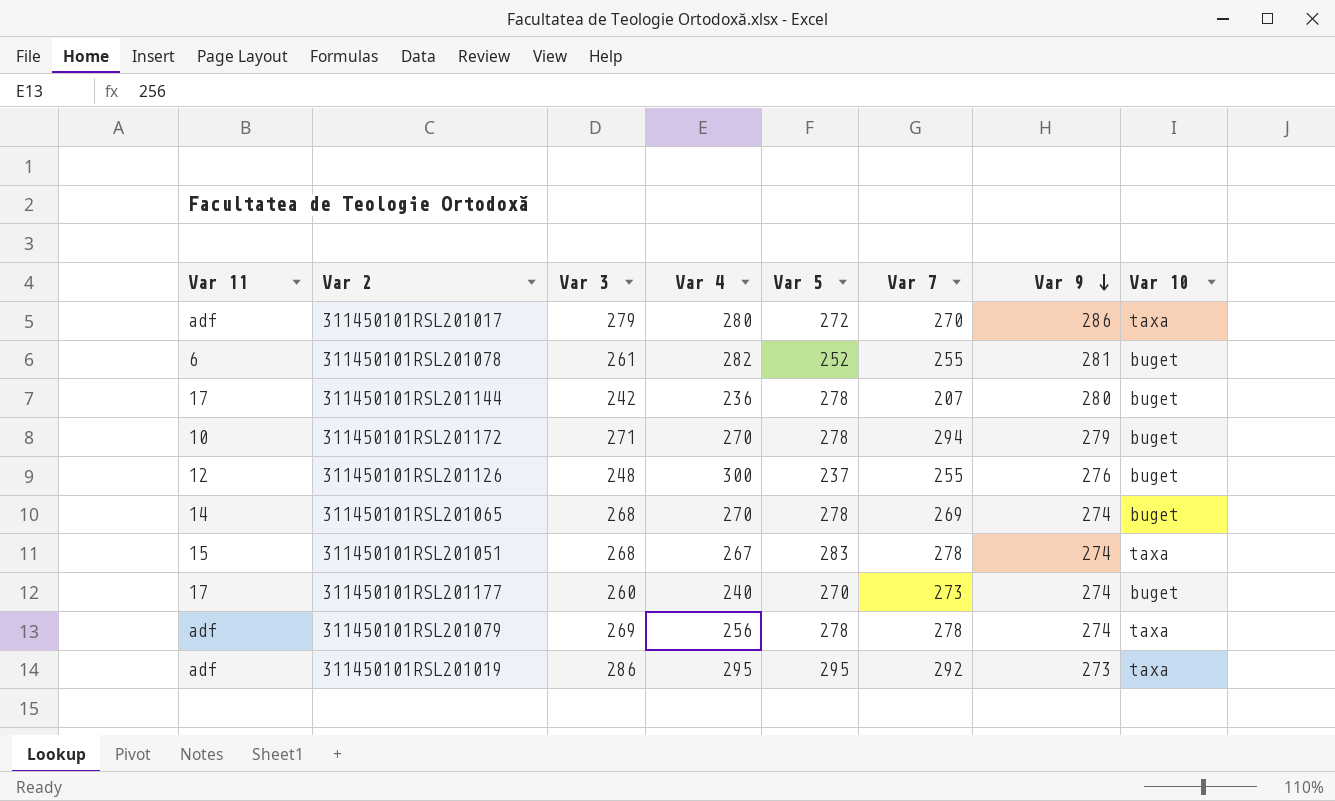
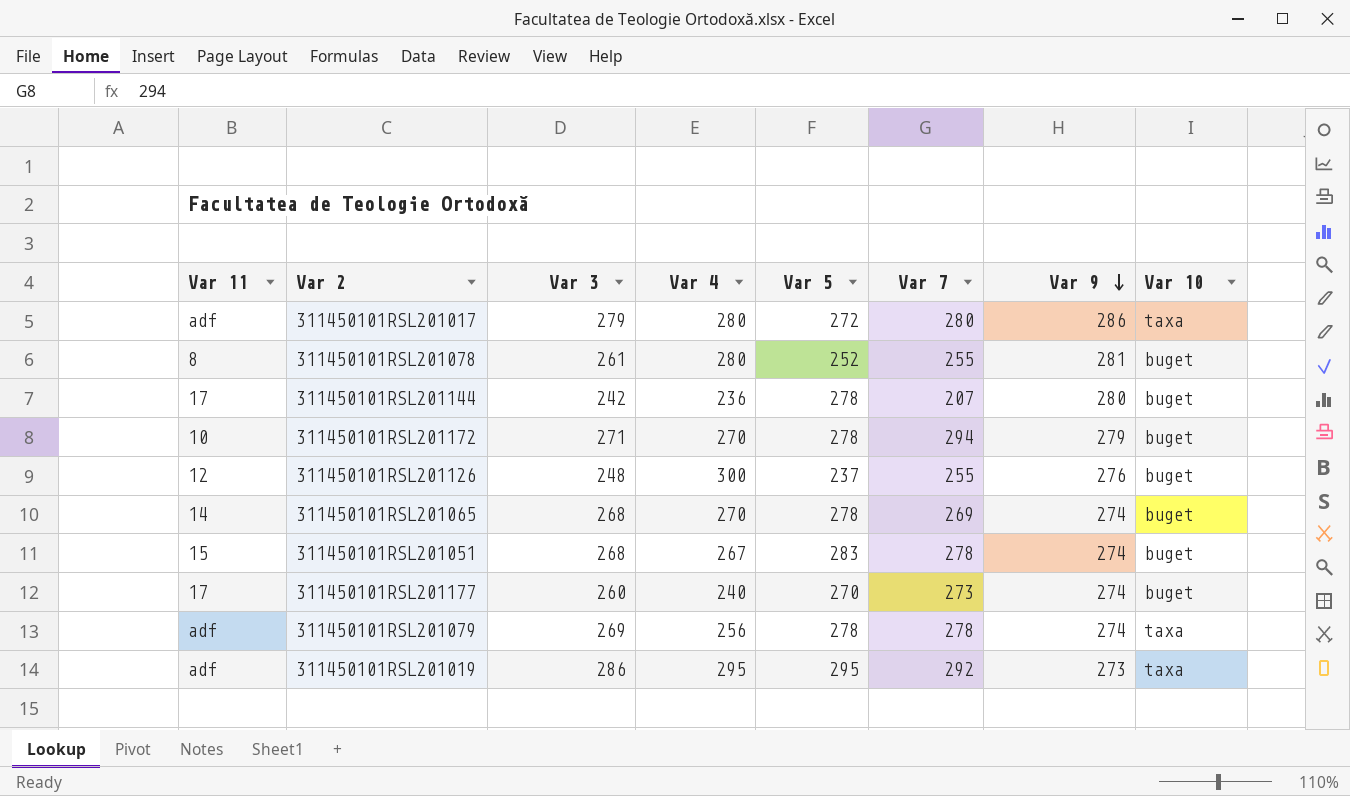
311450101RSL201017 | Var 7: 270 -> 280
311450101RSL201078 | Var 11: 6 -> 8
311450101RSL201078 | Var 4: 282 -> 280
311450101RSL201051 | Var 10: taxa -> buget

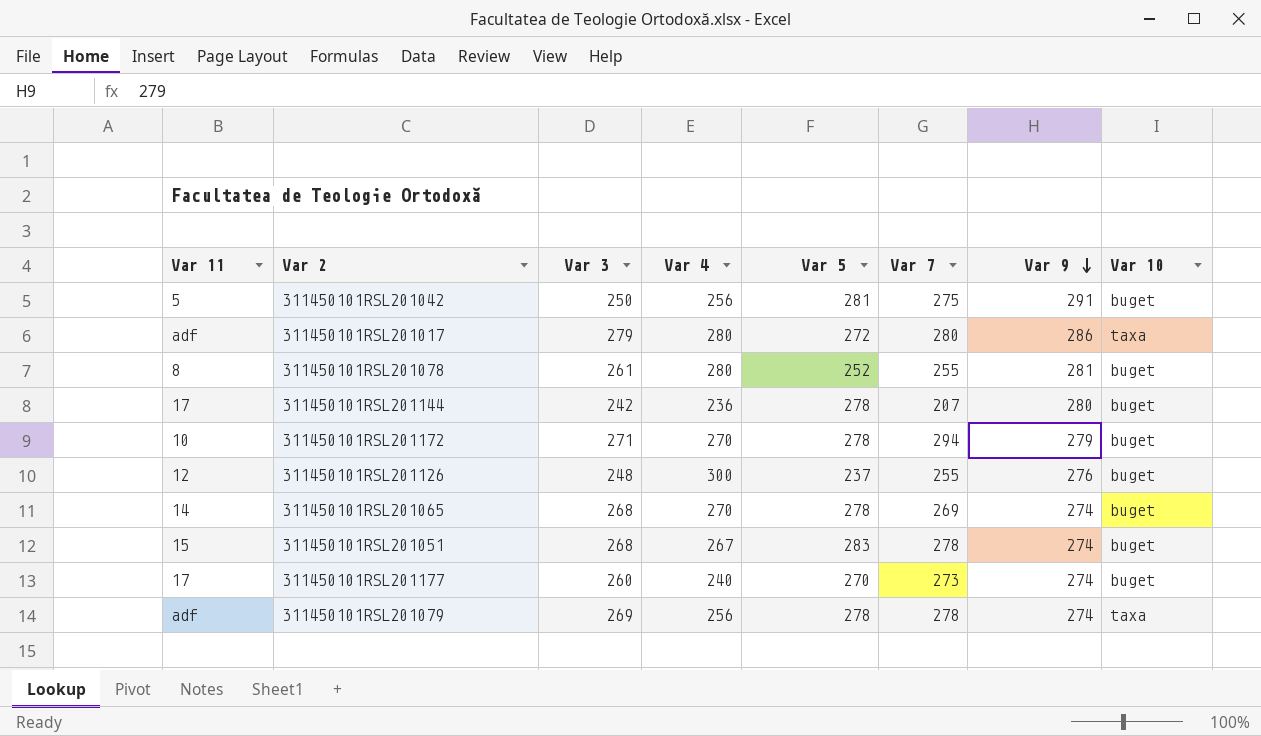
row 311450101RSL201019: adf | 286 | 295 | 295 | 292 | 273 | taxa -> none
row 311450101RSL201042: none -> 5 | 250 | 256 | 281 | 275 | 291 | buget

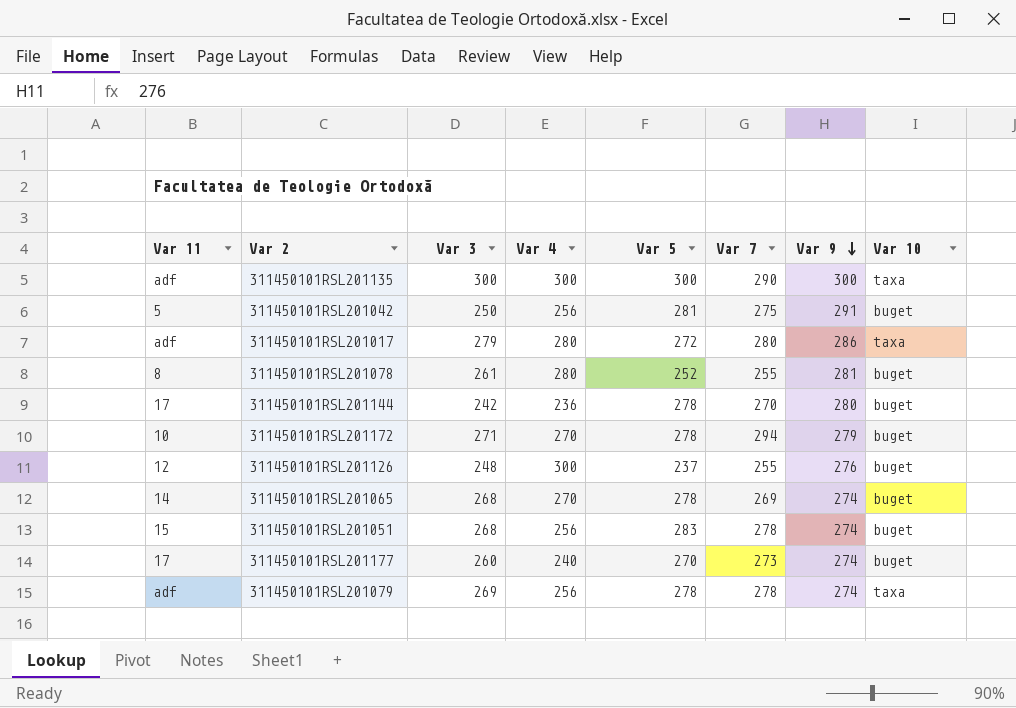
row 311450101RSL201135: none -> adf | 300 | 300 | 300 | 290 | 300 | taxa
311450101RSL201144 | Var 7: 207 -> 270
311450101RSL201051 | Var 4: 267 -> 256

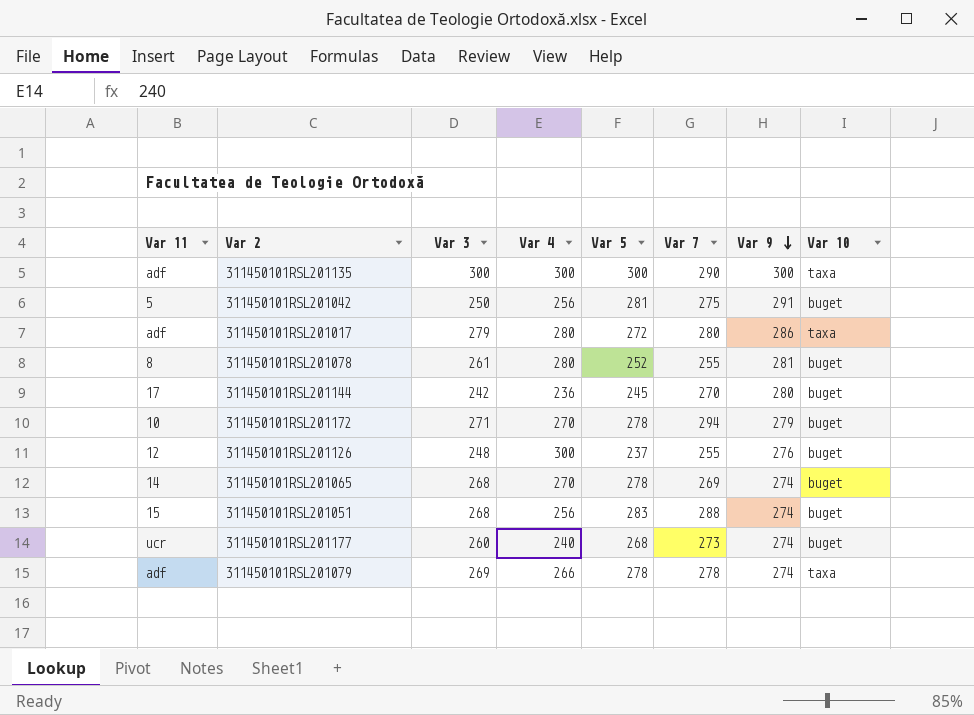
311450101RSL201144 | Var 5: 278 -> 245
311450101RSL201051 | Var 7: 278 -> 288
311450101RSL201177 | Var 11: 17 -> ucr
311450101RSL201177 | Var 5: 270 -> 268
311450101RSL201079 | Var 4: 256 -> 266

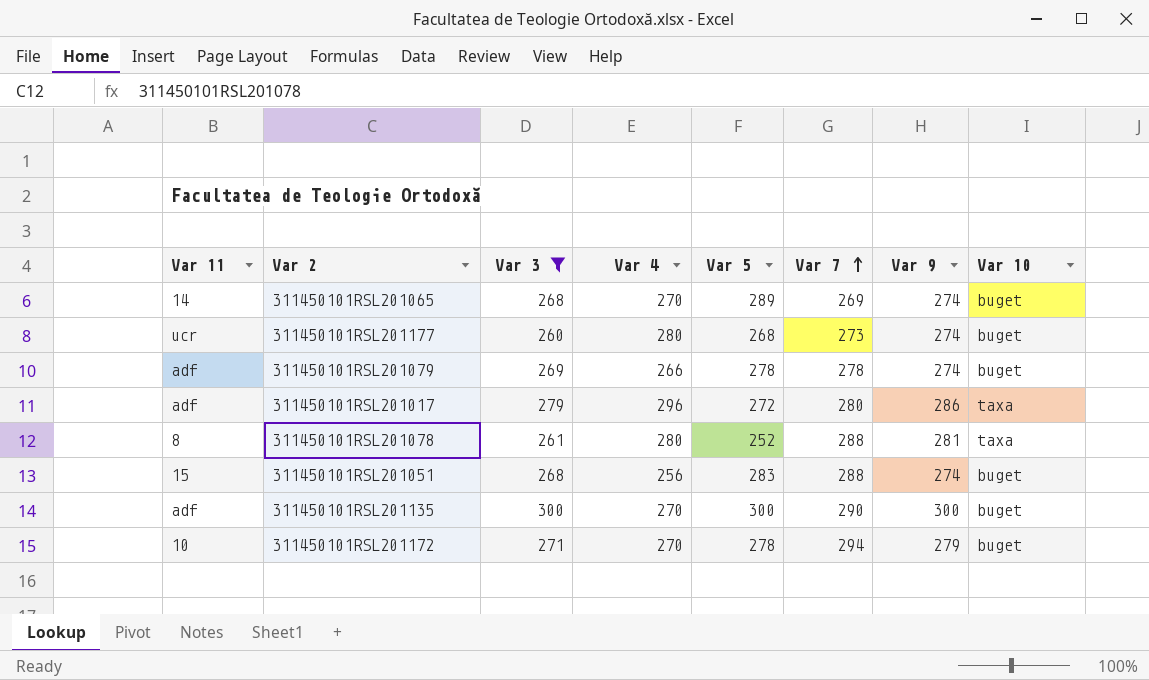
filter: none -> Var 3 >= 260
row order: Var 9 descending -> Var 7 ascending
311450101RSL201065 | Var 5: 278 -> 289
311450101RSL201177 | Var 4: 240 -> 280
311450101RSL201079 | Var 10: taxa -> buget
311450101RSL201017 | Var 4: 280 -> 296
311450101RSL201078 | Var 7: 255 -> 288
311450101RSL201078 | Var 10: buget -> taxa
311450101RSL201135 | Var 4: 300 -> 270
311450101RSL201135 | Var 10: taxa -> buget

